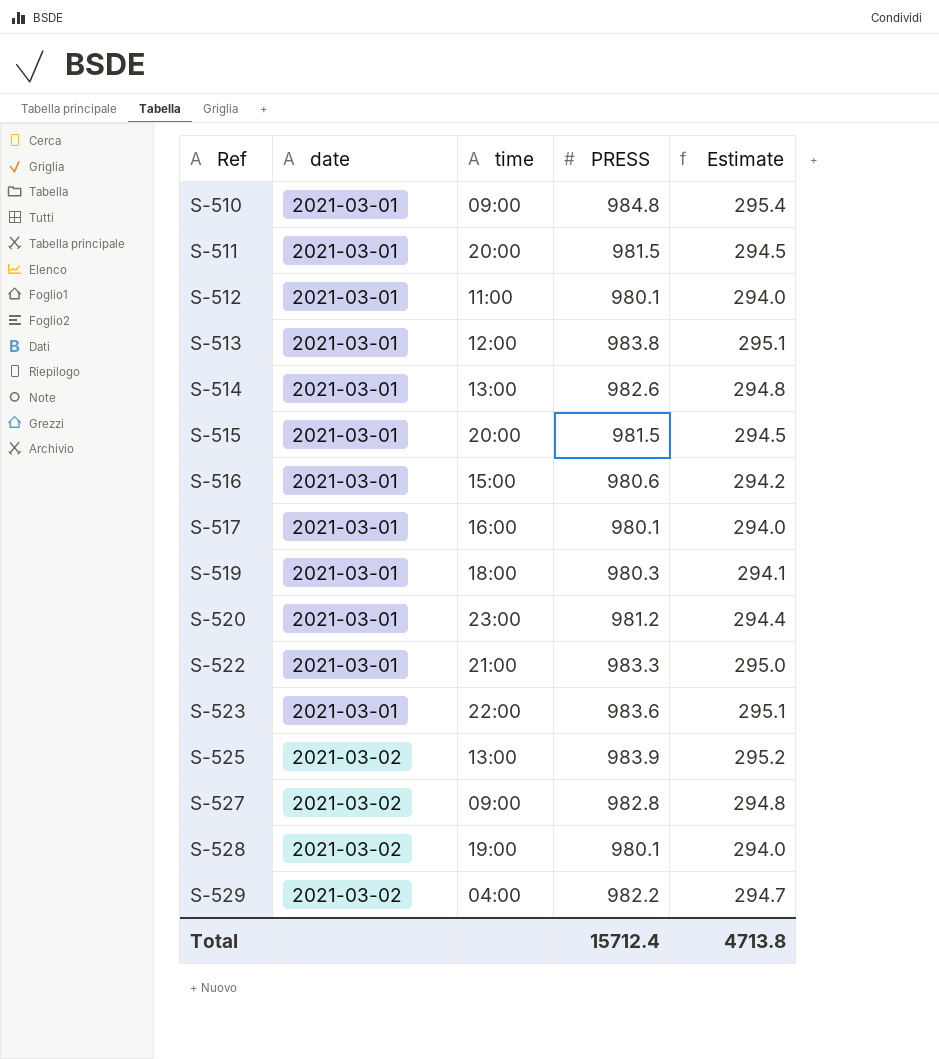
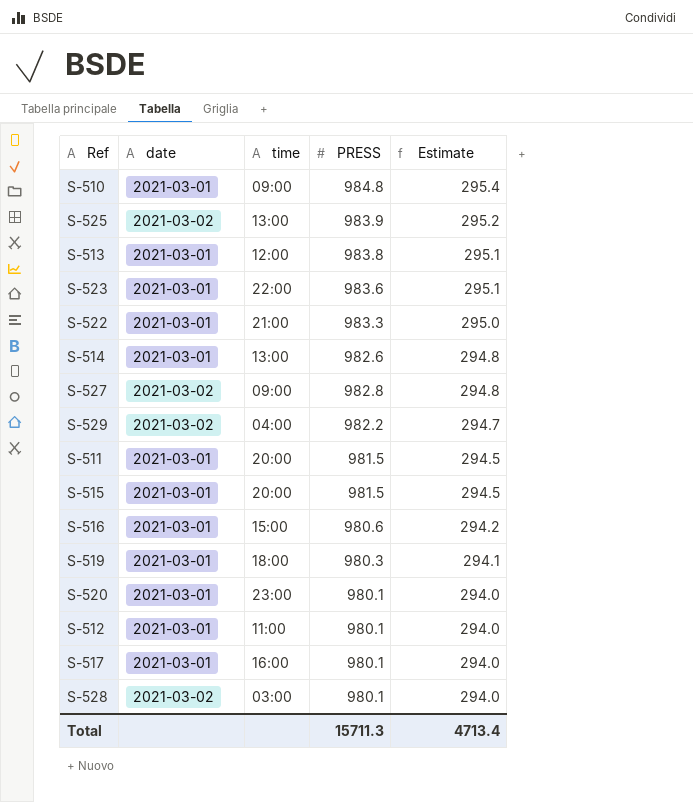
row order: Ref ascending -> Estimate descending
S-520 | PRESS: 981.2 -> 980.1
S-520 | Estimate: 294.4 -> 294.0
S-528 | time: 19:00 -> 03:00
Total | PRESS: 15712.4 -> 15711.3
Total | Estimate: 4713.8 -> 4713.4

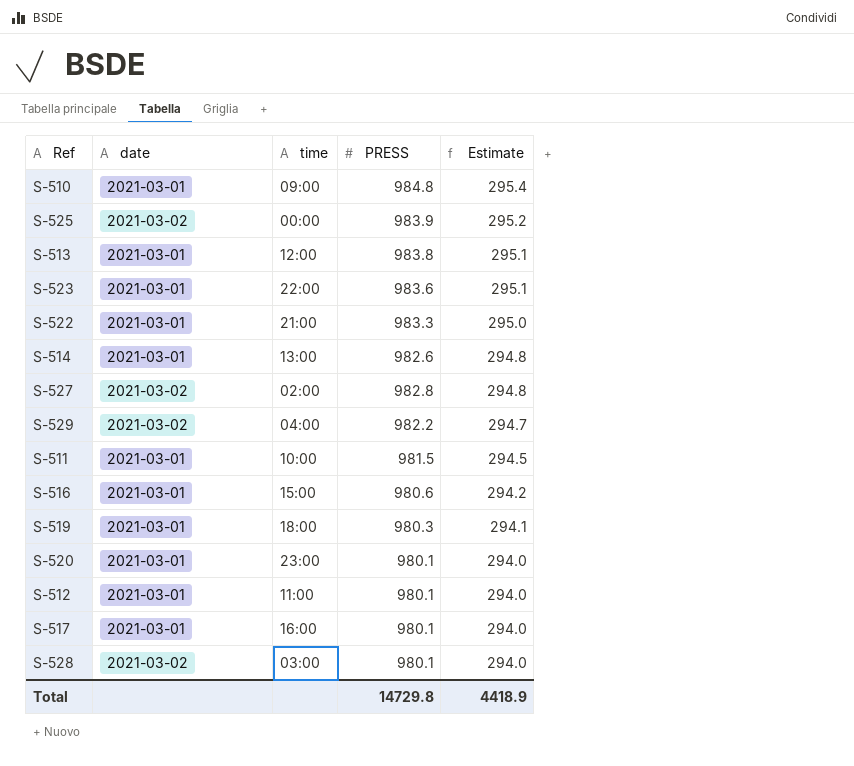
row S-515: 2021-03-01 | 20:00 | 981.5 | 294.5 -> none
S-525 | time: 13:00 -> 00:00
S-527 | time: 09:00 -> 02:00
S-511 | time: 20:00 -> 10:00
Total | PRESS: 15711.3 -> 14729.8
Total | Estimate: 4713.4 -> 4418.9

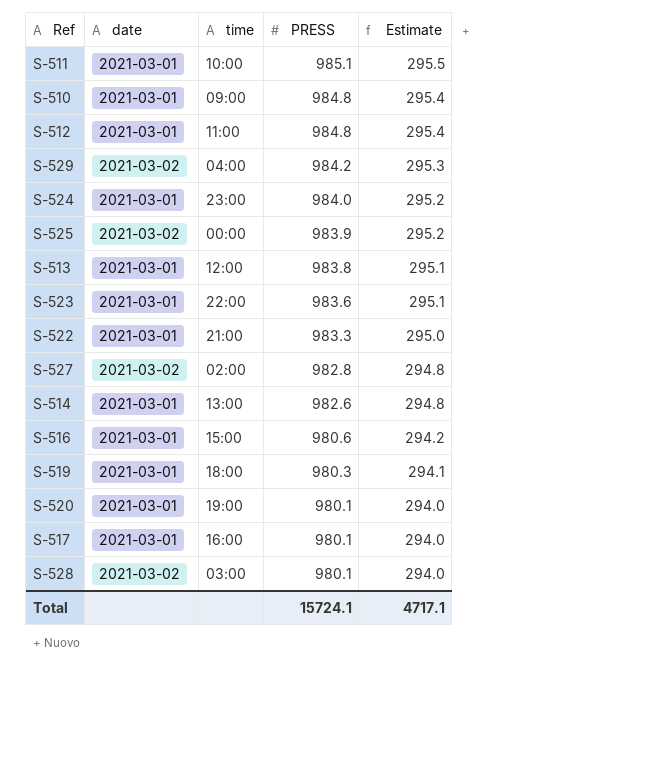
row order: Estimate descending -> PRESS descending
S-511 | PRESS: 981.5 -> 985.1
S-511 | Estimate: 294.5 -> 295.5
S-512 | PRESS: 980.1 -> 984.8
S-512 | Estimate: 294.0 -> 295.4
S-529 | PRESS: 982.2 -> 984.2
S-529 | Estimate: 294.7 -> 295.3
row S-524: none -> 2021-03-01 | 23:00 | 984.0 | 295.2
S-520 | time: 23:00 -> 19:00
Total | PRESS: 14729.8 -> 15724.1
Total | Estimate: 4418.9 -> 4717.1

